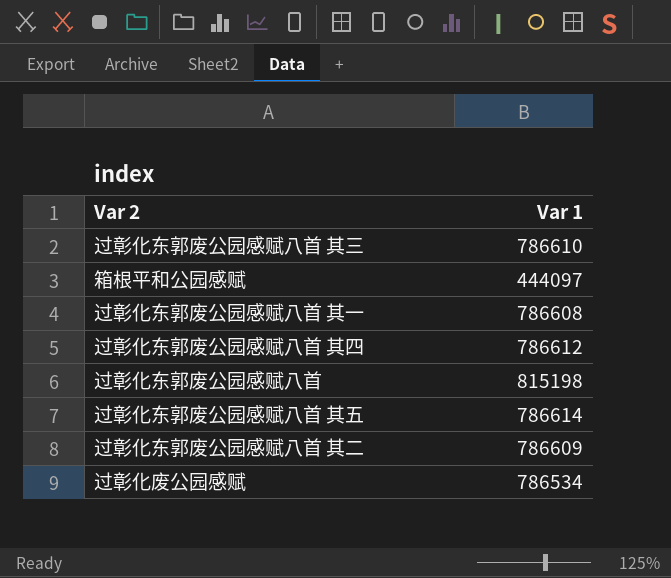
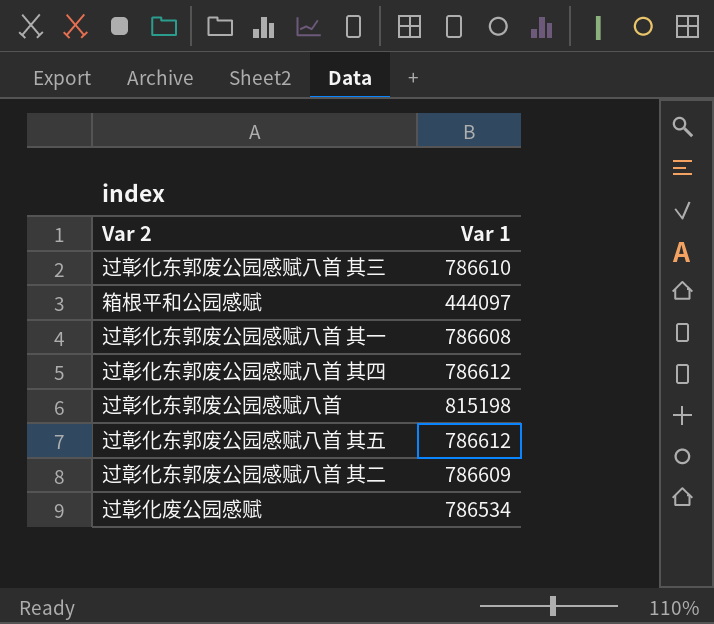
过彰化东郭废公园感赋八首 其五 | Var 1: 786614 -> 786612

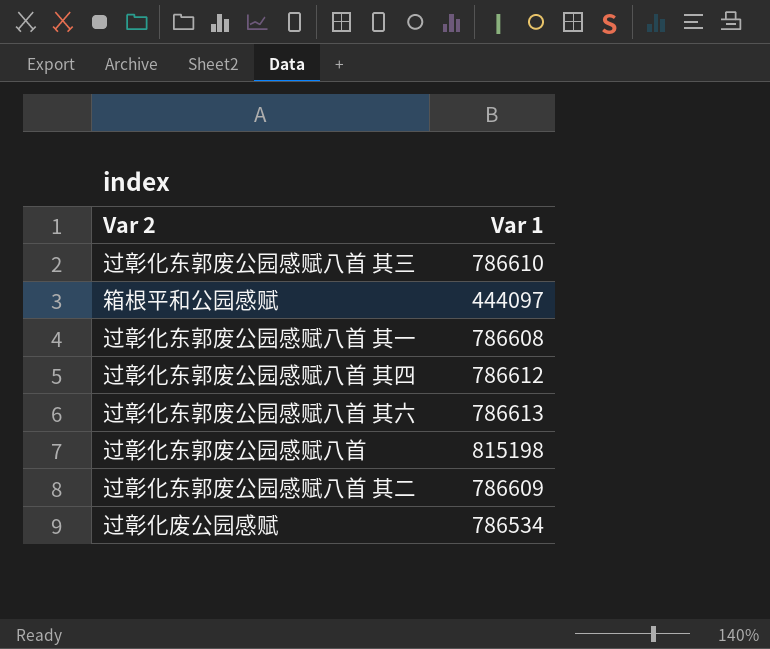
row 过彰化东郭废公园感赋八首 其五: 786612 -> none
row 过彰化东郭废公园感赋八首 其六: none -> 786613

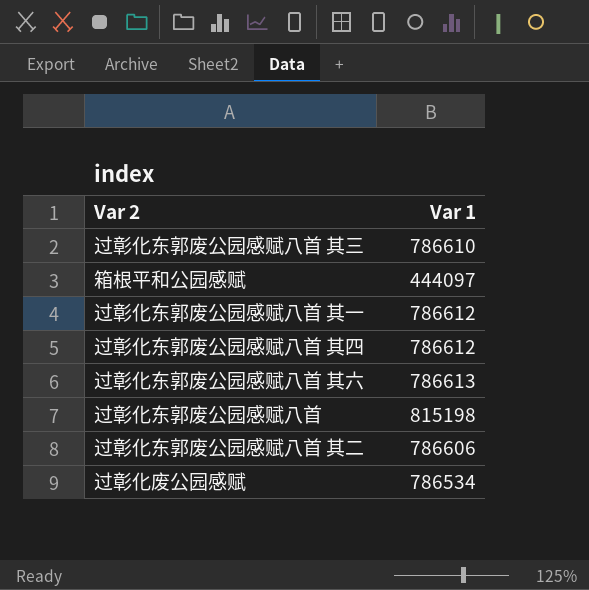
过彰化东郭废公园感赋八首 其一 | Var 1: 786608 -> 786612
过彰化东郭废公园感赋八首 其二 | Var 1: 786609 -> 786606

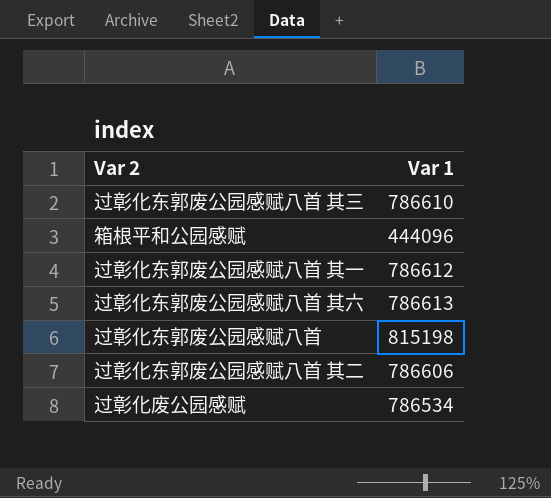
row 过彰化东郭废公园感赋八首 其四: 786612 -> none
箱根平和公园感赋 | Var 1: 444097 -> 444096

